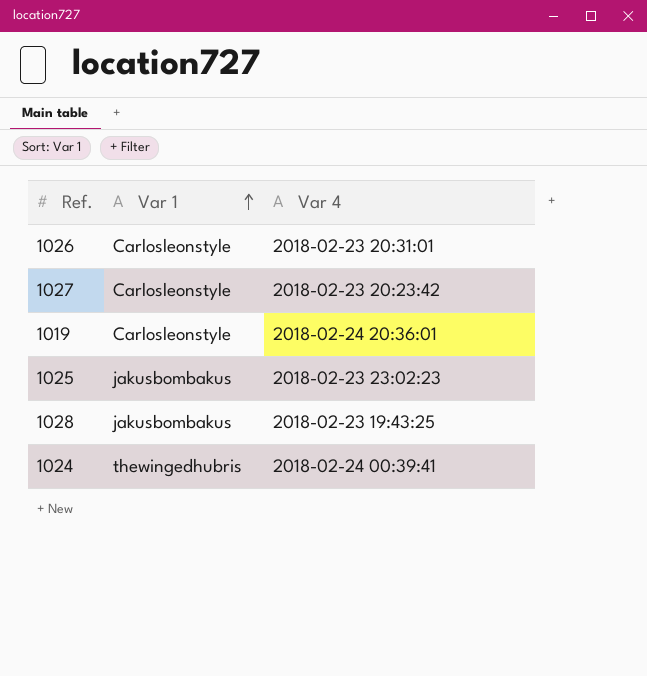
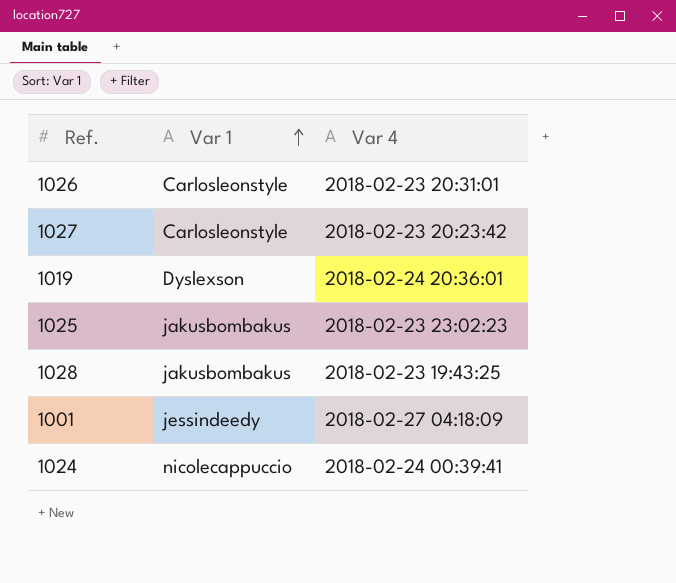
1019 | Var 1: Carlosleonstyle -> Dyslexson
row 1001: none -> jessindeedy | 2018-02-27 04:18:09
1024 | Var 1: thewingedhubris -> nicolecappuccio

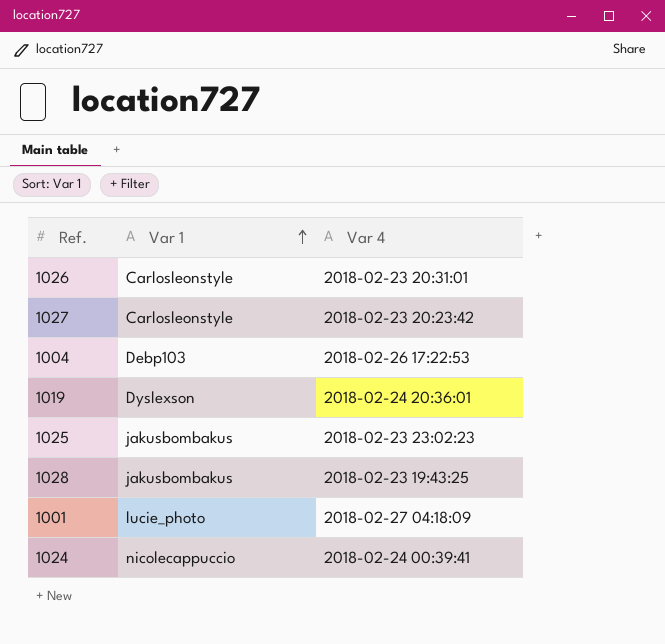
row 1004: none -> Debp103 | 2018-02-26 17:22:53
1001 | Var 1: jessindeedy -> lucie_photo

